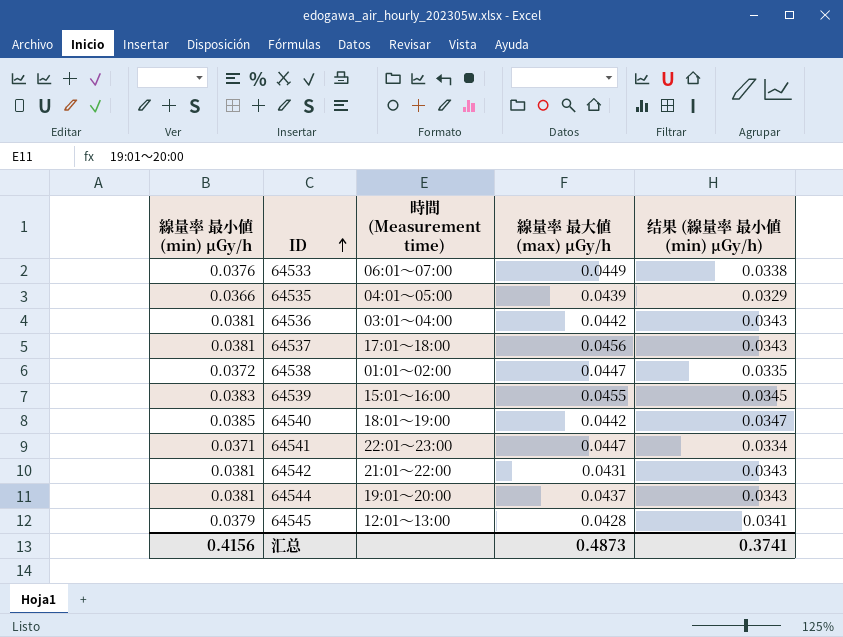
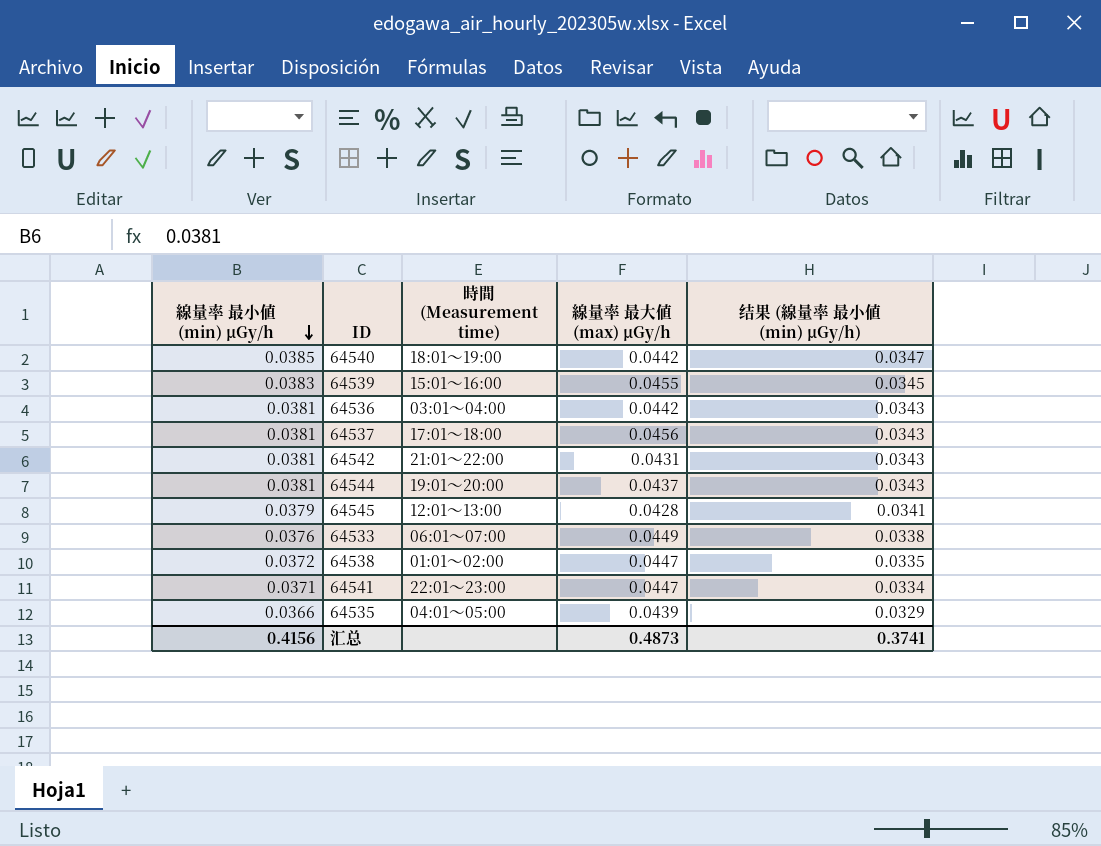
row order: ID ascending -> 線量率 最小値 (min) μGy/h descending

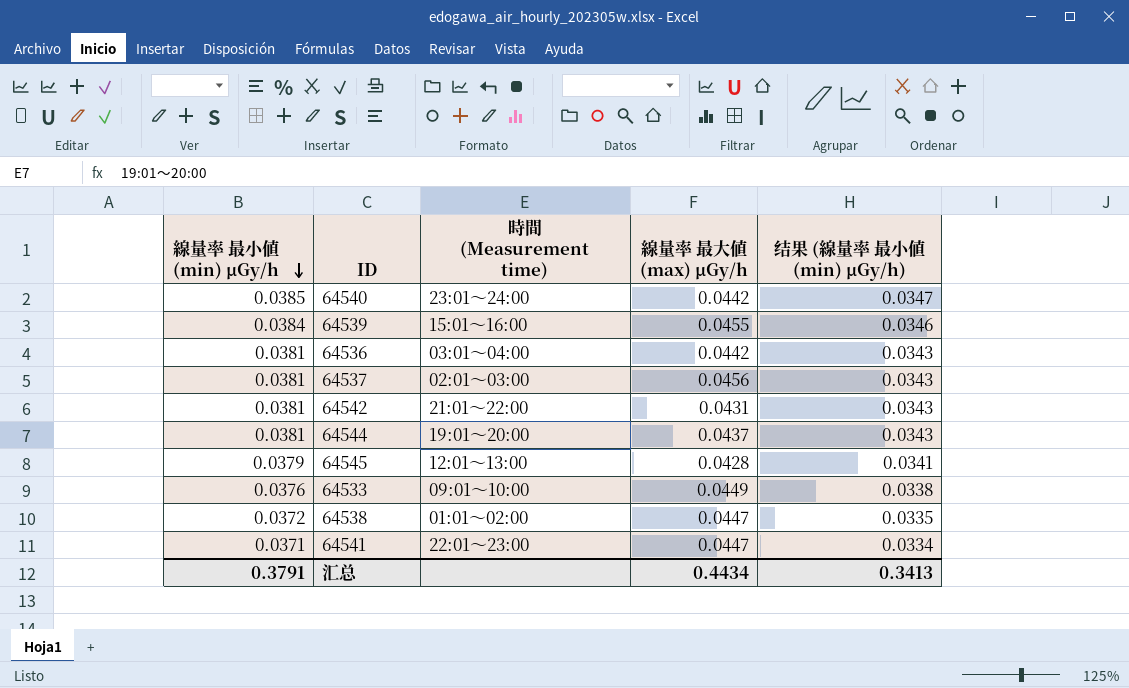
row 64535: 0.0366 | 04:01～05:00 | 0.0439 | 0.0329 -> none
64540 | 時間 (Measurement time): 18:01～19:00 -> 23:01～24:00
64539 | 線量率 最小値 (min) μGy/h: 0.0383 -> 0.0384
64539 | 结果 (線量率 最小値 (min) μGy/h): 0.0345 -> 0.0346
64537 | 時間 (Measurement time): 17:01～18:00 -> 02:01～03:00
64533 | 時間 (Measurement time): 06:01～07:00 -> 09:01～10:00
汇总 | 線量率 最小値 (min) μGy/h: 0.4156 -> 0.3791
汇总 | 線量率 最大値 (max) μGy/h: 0.4873 -> 0.4434
汇总 | 结果 (線量率 最小値 (min) μGy/h): 0.3741 -> 0.3413

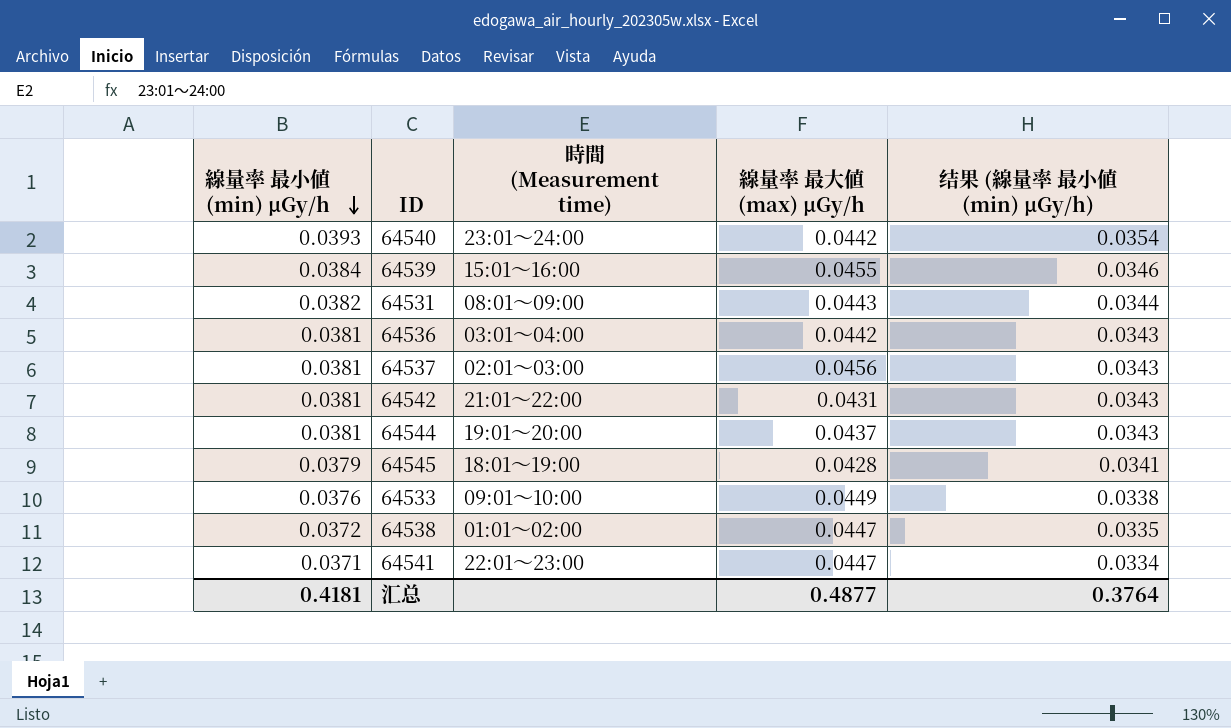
64540 | 線量率 最小値 (min) μGy/h: 0.0385 -> 0.0393
64540 | 结果 (線量率 最小値 (min) μGy/h): 0.0347 -> 0.0354
row 64531: none -> 0.0382 | 08:01～09:00 | 0.0443 | 0.0344
64545 | 時間 (Measurement time): 12:01～13:00 -> 18:01～19:00
汇总 | 線量率 最小値 (min) μGy/h: 0.3791 -> 0.4181
汇总 | 線量率 最大値 (max) μGy/h: 0.4434 -> 0.4877
汇总 | 结果 (線量率 最小値 (min) μGy/h): 0.3413 -> 0.3764

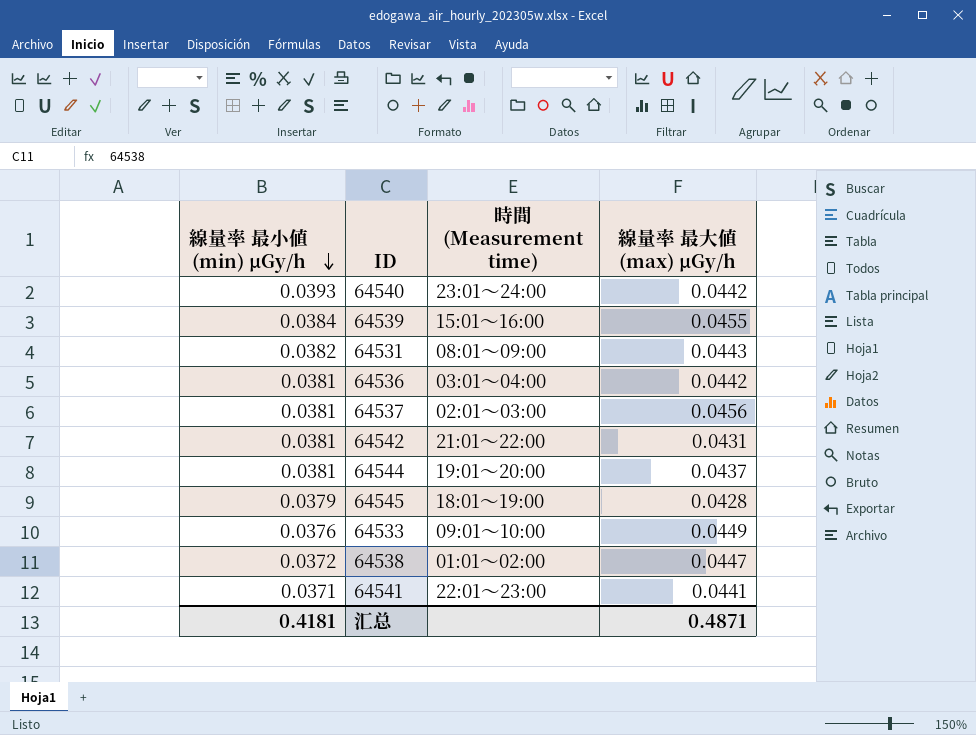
column 结果 (線量率 最小値 (min) μGy/h) | formula: [線量率 最小値 (min) μGy/h] * 0.9 -> none
64541 | 線量率 最大値 (max) μGy/h: 0.0447 -> 0.0441
汇总 | 線量率 最大値 (max) μGy/h: 0.4877 -> 0.4871

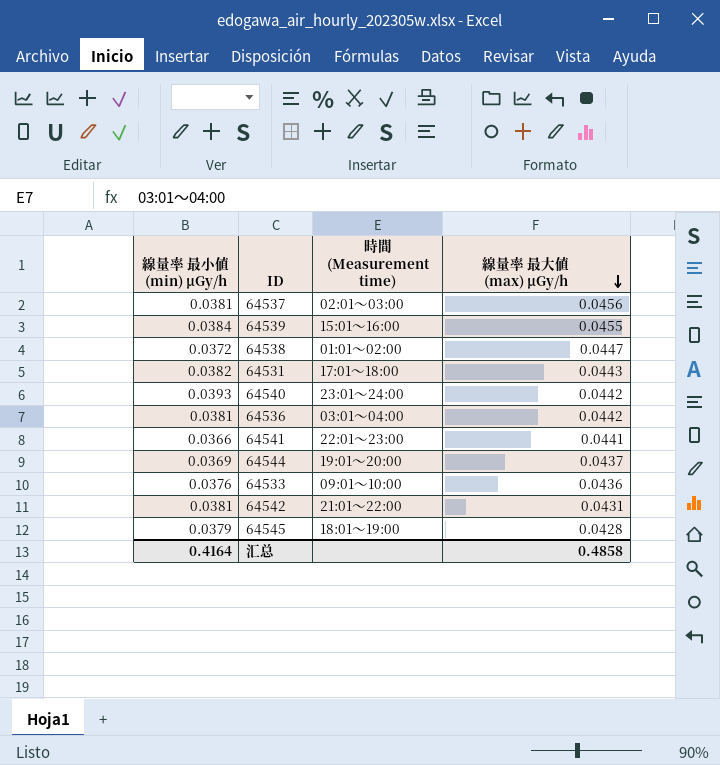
row order: 線量率 最小値 (min) μGy/h descending -> 線量率 最大値 (max) μGy/h descending
64531 | 時間 (Measurement time): 08:01～09:00 -> 17:01～18:00
64541 | 線量率 最小値 (min) μGy/h: 0.0371 -> 0.0366
64544 | 線量率 最小値 (min) μGy/h: 0.0381 -> 0.0369
64533 | 線量率 最大値 (max) μGy/h: 0.0449 -> 0.0436
汇总 | 線量率 最小値 (min) μGy/h: 0.4181 -> 0.4164
汇总 | 線量率 最大値 (max) μGy/h: 0.4871 -> 0.4858

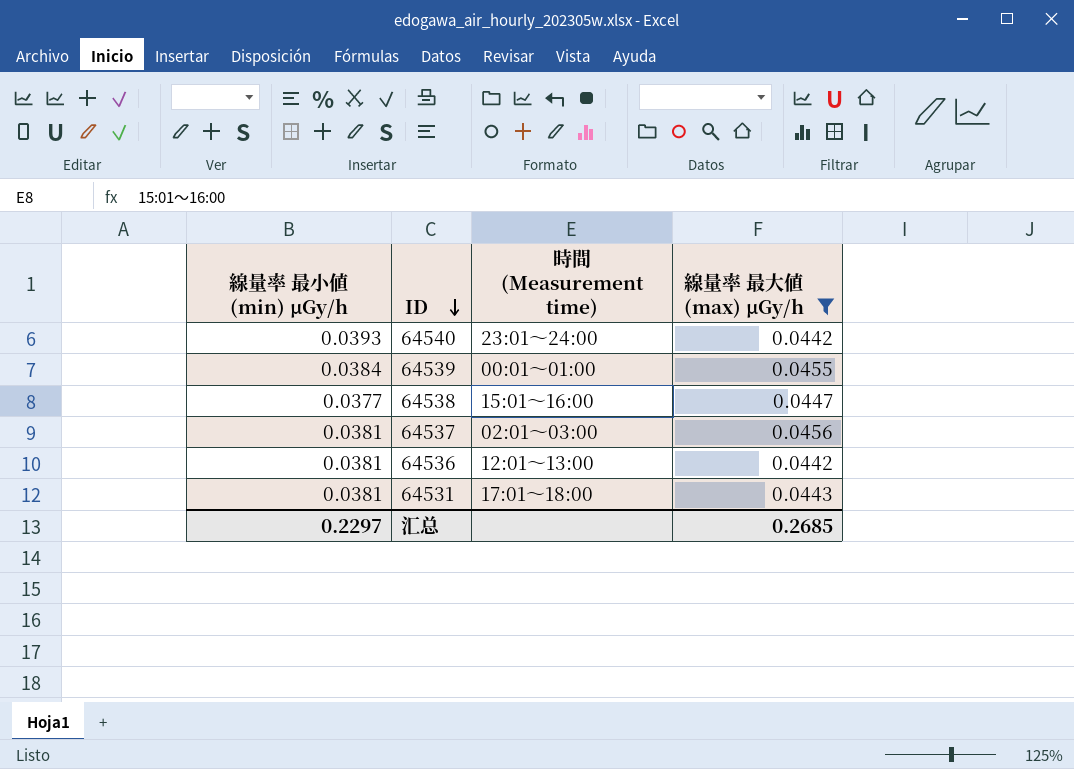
filter: none -> 線量率 最大値 (max) μGy/h >= 0.0442
row order: 線量率 最大値 (max) μGy/h descending -> ID descending
64539 | 時間 (Measurement time): 15:01～16:00 -> 00:01～01:00
64538 | 線量率 最小値 (min) μGy/h: 0.0372 -> 0.0377
64538 | 時間 (Measurement time): 01:01～02:00 -> 15:01～16:00
64536 | 時間 (Measurement time): 03:01～04:00 -> 12:01～13:00
64531 | 線量率 最小値 (min) μGy/h: 0.0382 -> 0.0381
汇总 | 線量率 最小値 (min) μGy/h: 0.4164 -> 0.2297
汇总 | 線量率 最大値 (max) μGy/h: 0.4858 -> 0.2685

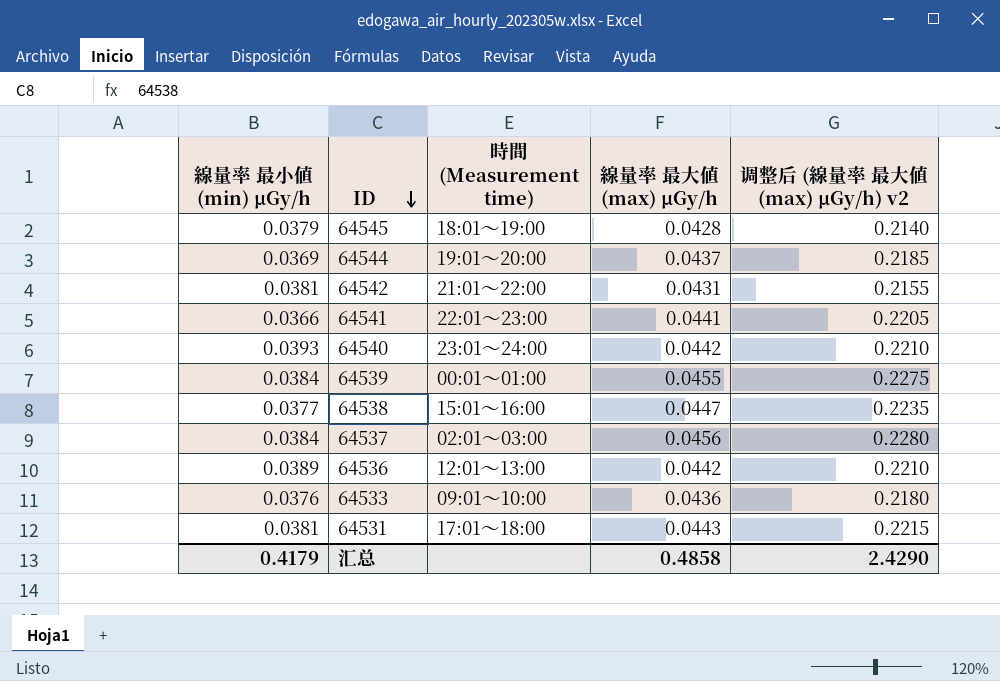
filter: 線量率 最大値 (max) μGy/h >= 0.0442 -> none
column 调整后 (線量率 最大値 (max) μGy/h) v2 | formula: none -> [線量率 最大値 (max) μGy/h] * 5
64537 | 線量率 最小値 (min) μGy/h: 0.0381 -> 0.0384
64536 | 線量率 最小値 (min) μGy/h: 0.0381 -> 0.0389
汇总 | 線量率 最小値 (min) μGy/h: 0.2297 -> 0.4179
汇总 | 線量率 最大値 (max) μGy/h: 0.2685 -> 0.4858

